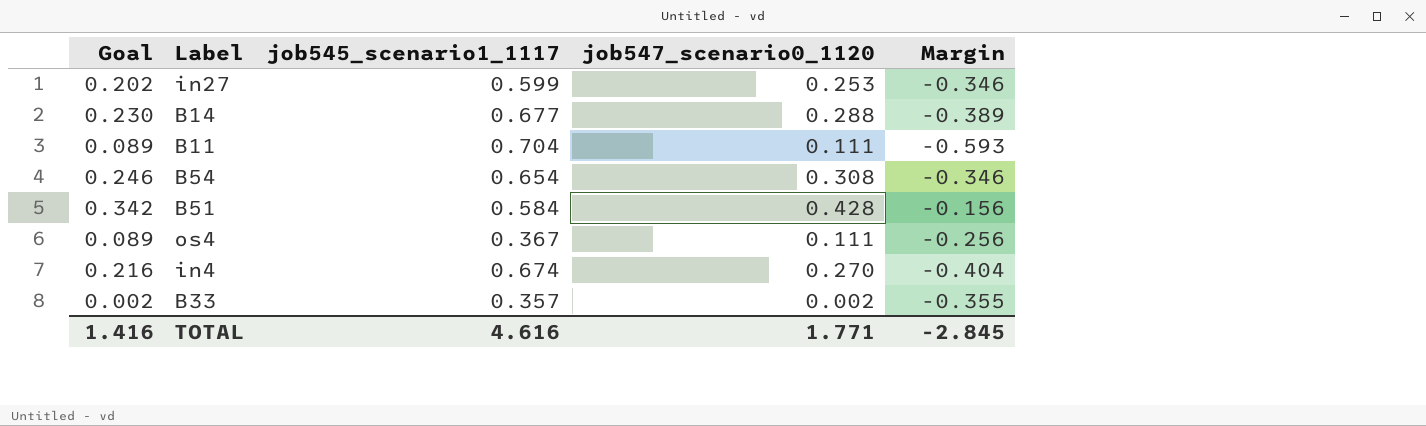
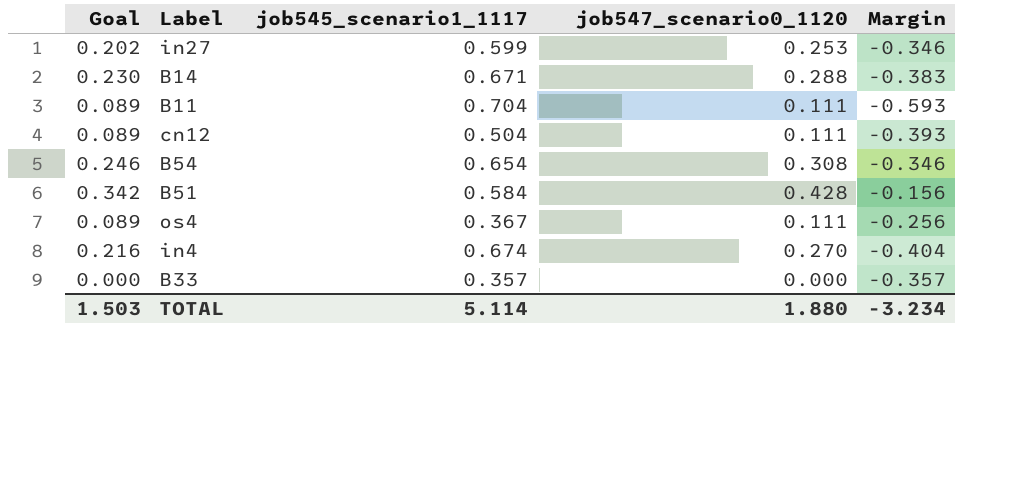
B14 | job545_scenario1_1117: 0.677 -> 0.671
B14 | Margin: -0.389 -> -0.383
row cn12: none -> 0.089 | 0.504 | 0.111 | -0.393
B33 | Goal: 0.002 -> 0.000
B33 | job547_scenario0_1120: 0.002 -> 0.000
B33 | Margin: -0.355 -> -0.357
TOTAL | Goal: 1.416 -> 1.503
TOTAL | job545_scenario1_1117: 4.616 -> 5.114
TOTAL | job547_scenario0_1120: 1.771 -> 1.880
TOTAL | Margin: -2.845 -> -3.234

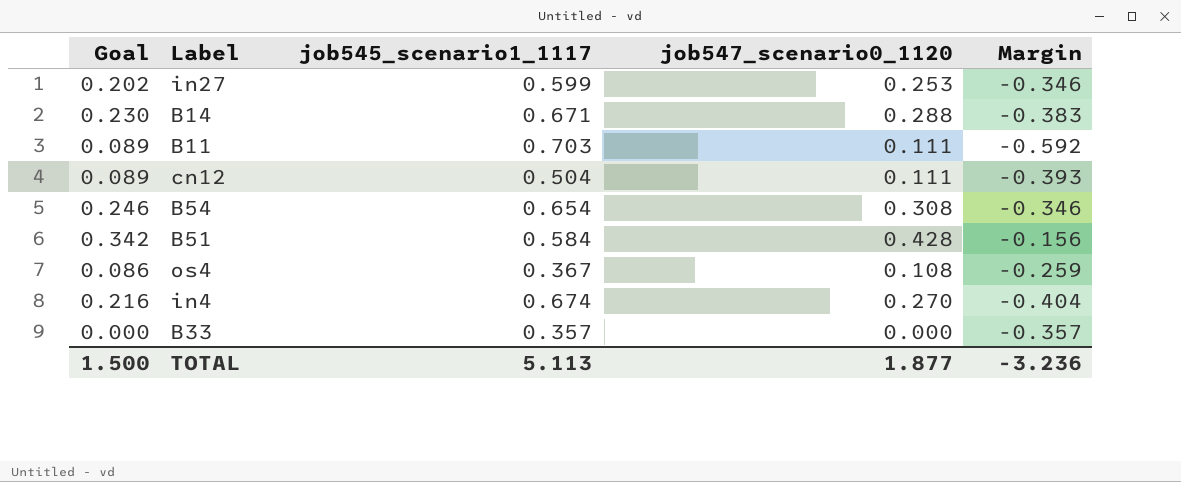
B11 | job545_scenario1_1117: 0.704 -> 0.703
B11 | Margin: -0.593 -> -0.592
os4 | Goal: 0.089 -> 0.086
os4 | job547_scenario0_1120: 0.111 -> 0.108
os4 | Margin: -0.256 -> -0.259
TOTAL | Goal: 1.503 -> 1.500
TOTAL | job545_scenario1_1117: 5.114 -> 5.113
TOTAL | job547_scenario0_1120: 1.880 -> 1.877
TOTAL | Margin: -3.234 -> -3.236

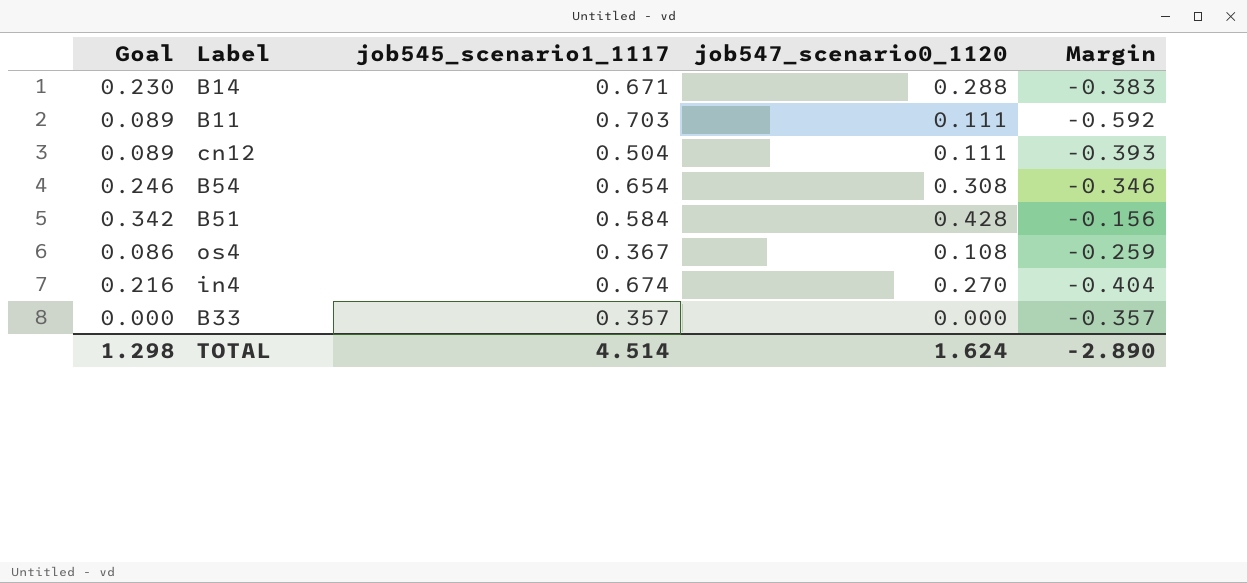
row in27: 0.202 | 0.599 | 0.253 | -0.346 -> none
TOTAL | Goal: 1.500 -> 1.298
TOTAL | job545_scenario1_1117: 5.113 -> 4.514
TOTAL | job547_scenario0_1120: 1.877 -> 1.624
TOTAL | Margin: -3.236 -> -2.890

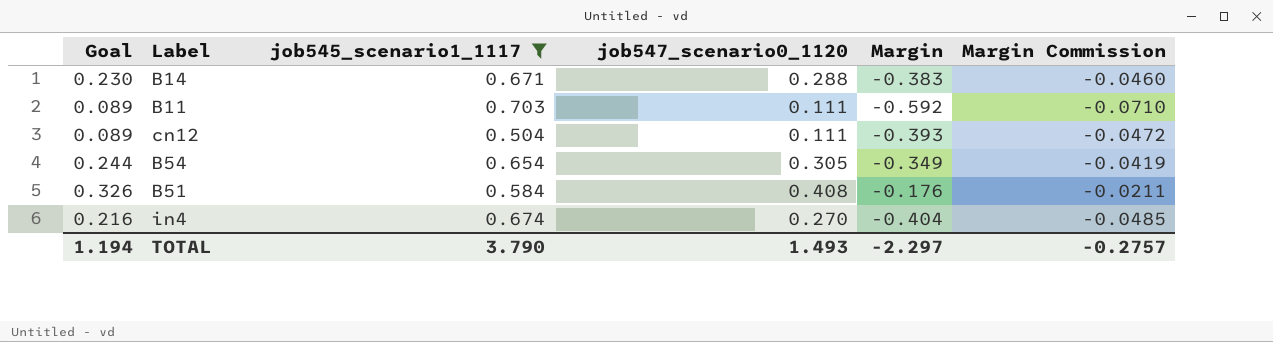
filter: none -> job545_scenario1_1117 >= 0.504
column Margin Commission | formula: none -> [Margin] * 0.12
B54 | Goal: 0.246 -> 0.244
B54 | job547_scenario0_1120: 0.308 -> 0.305
B54 | Margin: -0.346 -> -0.349
B51 | Goal: 0.342 -> 0.326
B51 | job547_scenario0_1120: 0.428 -> 0.408
B51 | Margin: -0.156 -> -0.176
TOTAL | Goal: 1.298 -> 1.194
TOTAL | job545_scenario1_1117: 4.514 -> 3.790
TOTAL | job547_scenario0_1120: 1.624 -> 1.493
TOTAL | Margin: -2.890 -> -2.297

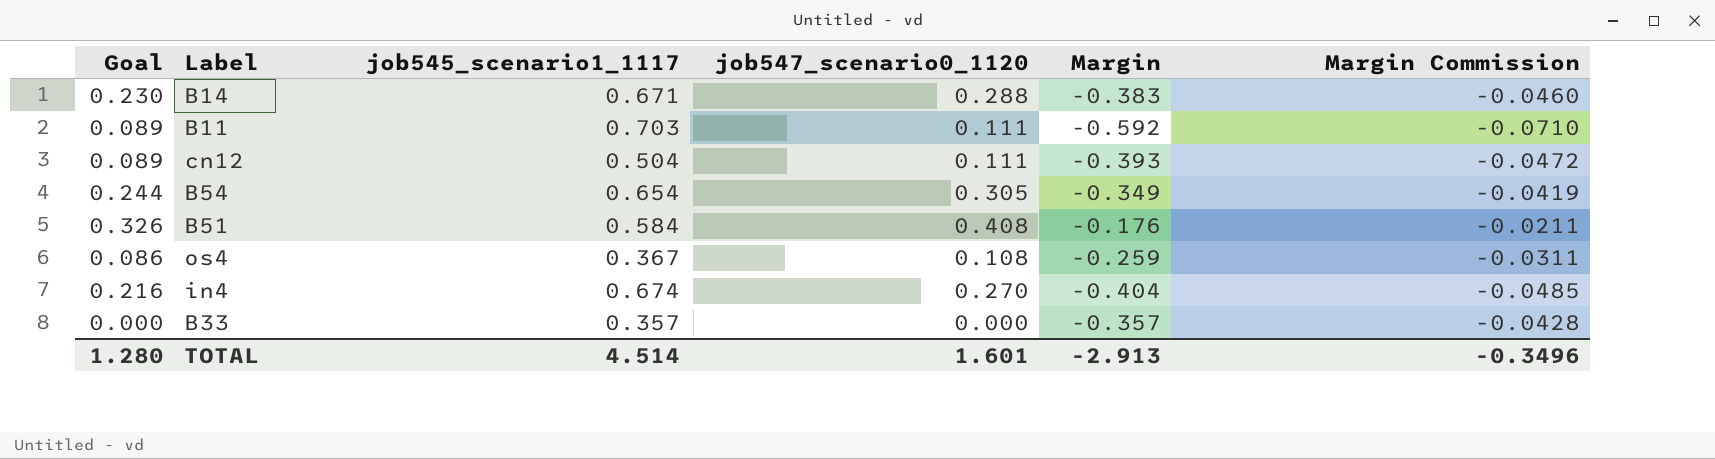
filter: job545_scenario1_1117 >= 0.504 -> none
TOTAL | Goal: 1.194 -> 1.280
TOTAL | job545_scenario1_1117: 3.790 -> 4.514
TOTAL | job547_scenario0_1120: 1.493 -> 1.601
TOTAL | Margin: -2.297 -> -2.913
TOTAL | Margin Commission: -0.2757 -> -0.3496

